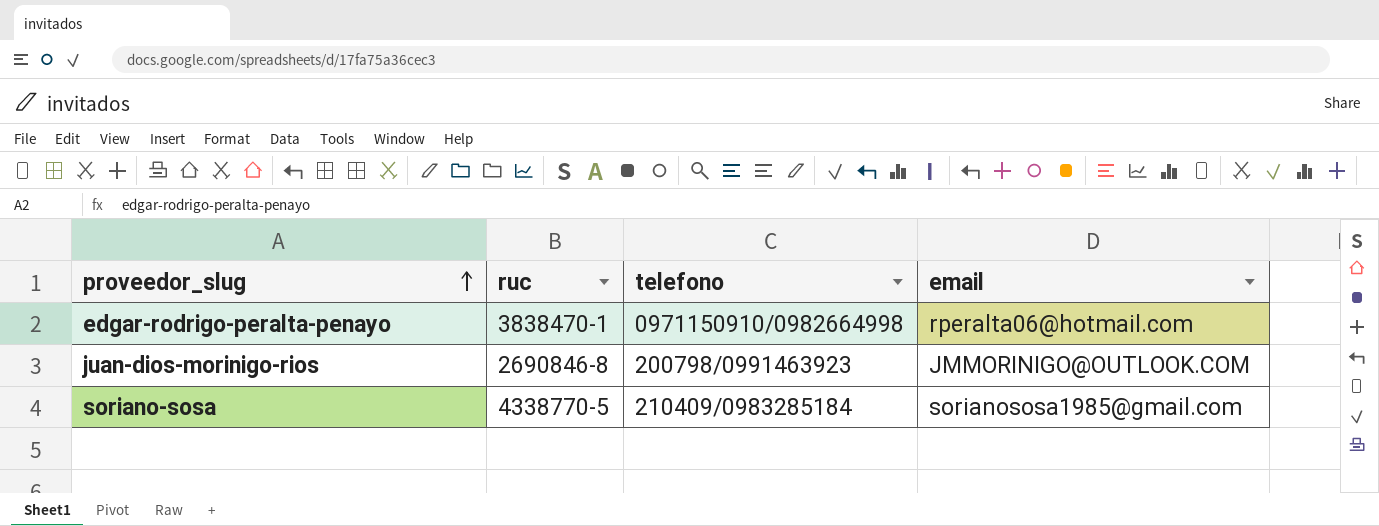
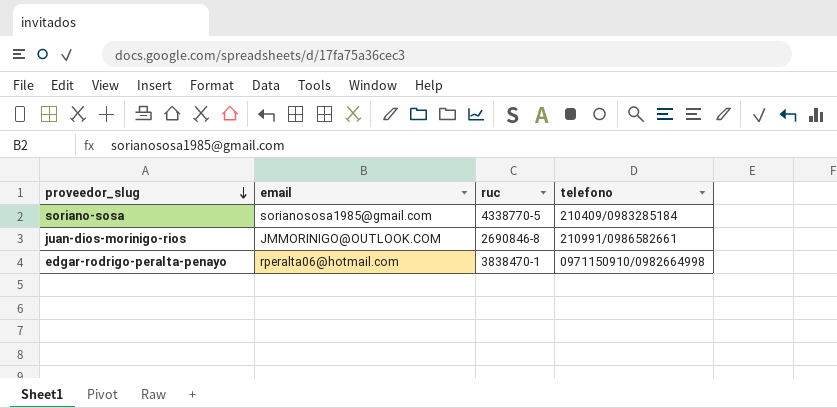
row order: proveedor_slug ascending -> proveedor_slug descending
column email | position: 4 -> 2
juan-dios-morinigo-rios | telefono: 200798/0991463923 -> 210991/0986582661

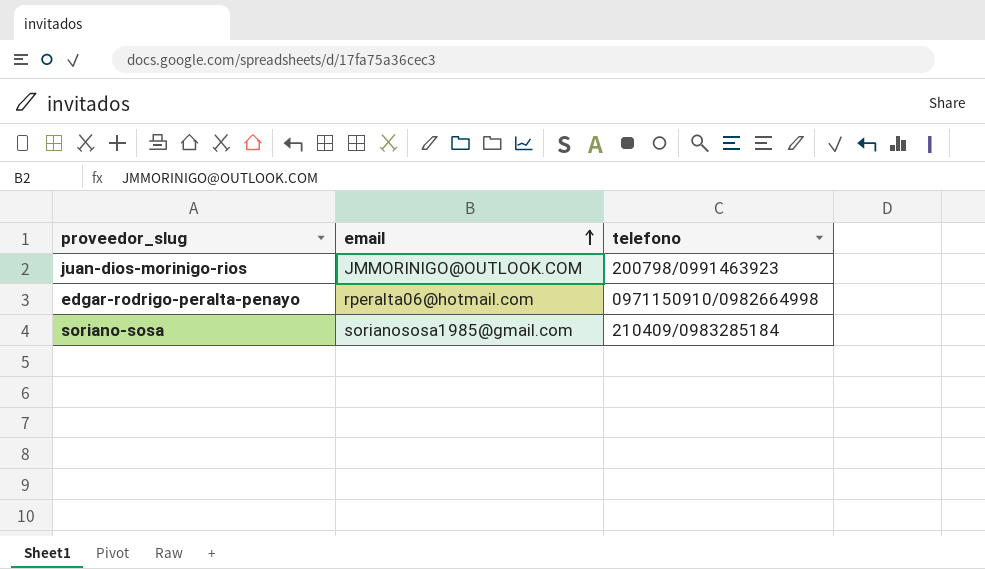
row order: proveedor_slug descending -> email ascending
column ruc | position: 3 -> none
juan-dios-morinigo-rios | telefono: 210991/0986582661 -> 200798/0991463923

